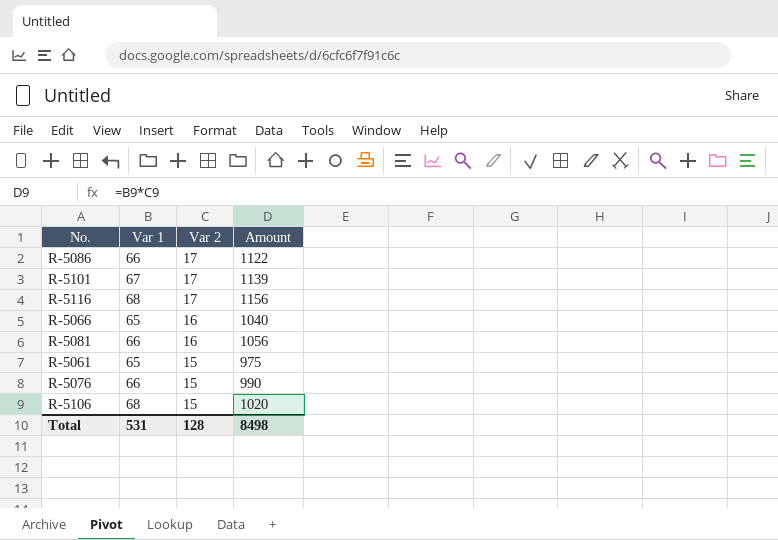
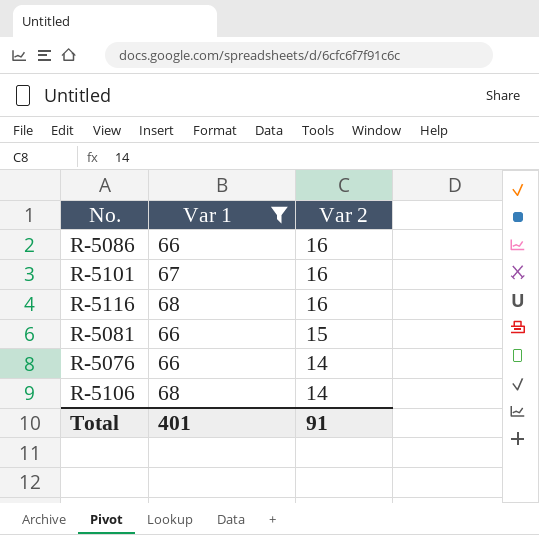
filter: none -> Var 1 != 65
column Amount | formula: [Var 1] * [Var 2] -> none
R-5086 | Var 2: 17 -> 16
R-5101 | Var 2: 17 -> 16
R-5116 | Var 2: 17 -> 16
R-5081 | Var 2: 16 -> 15
R-5076 | Var 2: 15 -> 14
R-5106 | Var 2: 15 -> 14
Total | Var 1: 531 -> 401
Total | Var 2: 128 -> 91

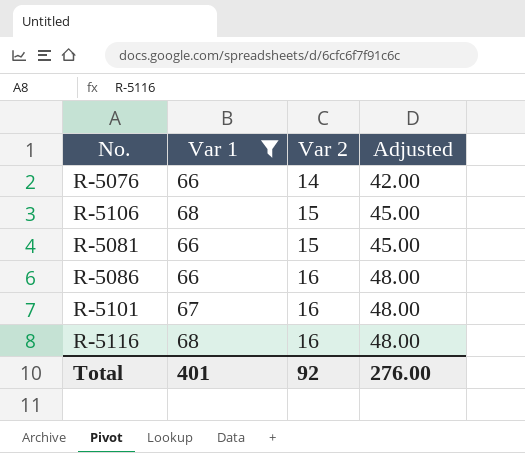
row order: Var 2 descending -> Var 2 ascending
column Adjusted | formula: none -> [Var 2] * 3
R-5106 | Var 2: 14 -> 15
Total | Var 2: 91 -> 92

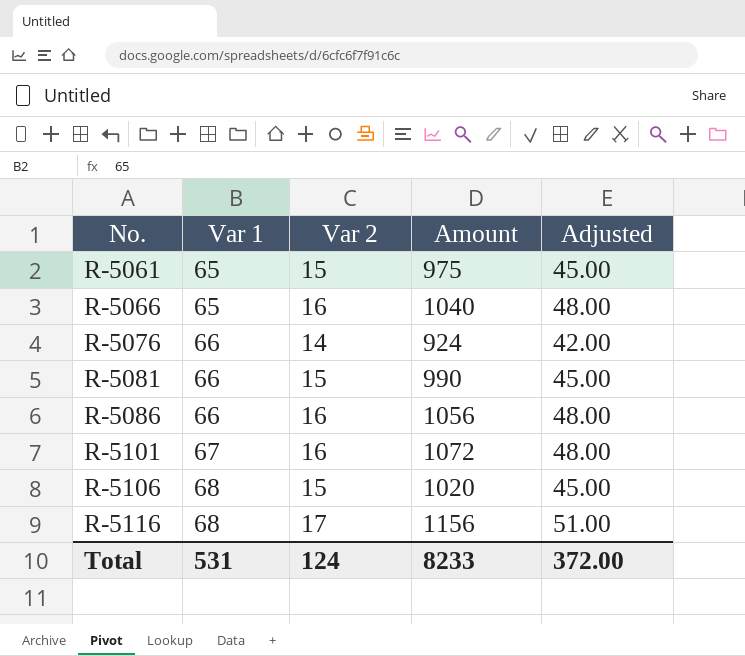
filter: Var 1 != 65 -> none
row order: Var 2 ascending -> No. ascending
column Amount | formula: none -> [Var 1] * [Var 2]
R-5116 | Var 2: 16 -> 17
R-5116 | Adjusted: 48.00 -> 51.00
Total | Var 1: 401 -> 531
Total | Var 2: 92 -> 124
Total | Adjusted: 276.00 -> 372.00

